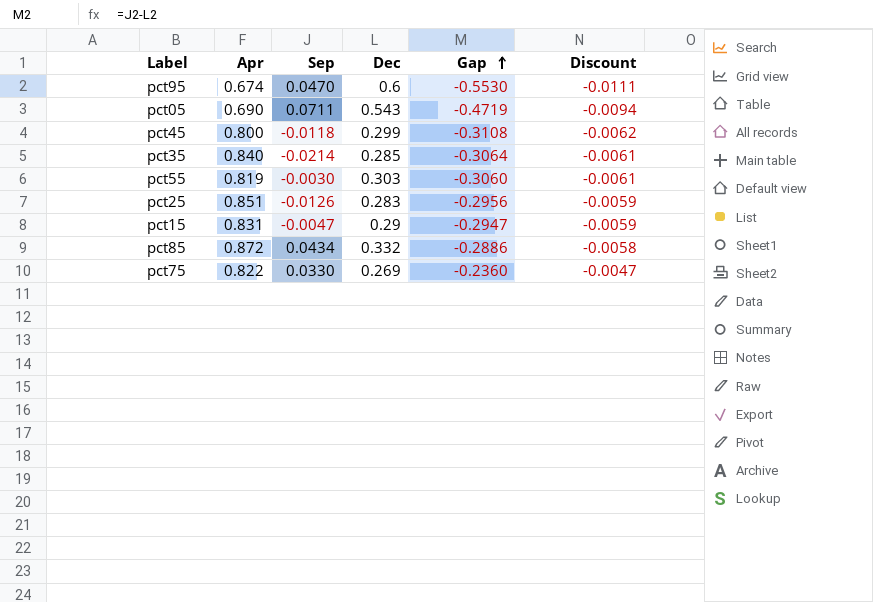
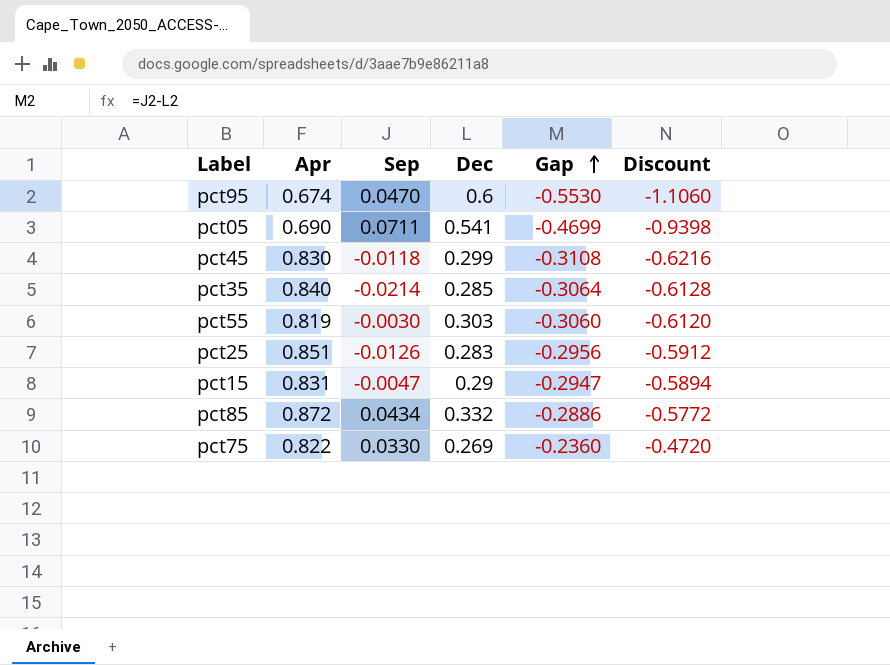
column Discount | formula: [Gap] * 0.02 -> [Gap] * 2
pct05 | Dec: 0.543 -> 0.541
pct05 | Gap: -0.4719 -> -0.4699
pct45 | Apr: 0.800 -> 0.830

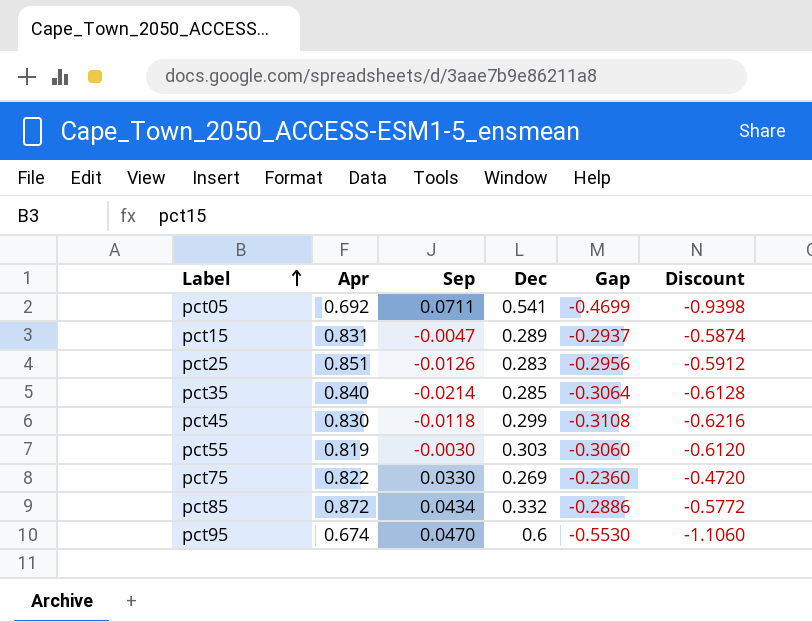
row order: Gap ascending -> Label ascending
pct05 | Apr: 0.690 -> 0.692
pct15 | Dec: 0.29 -> 0.289
pct15 | Gap: -0.2947 -> -0.2937
pct15 | Discount: -0.5894 -> -0.5874

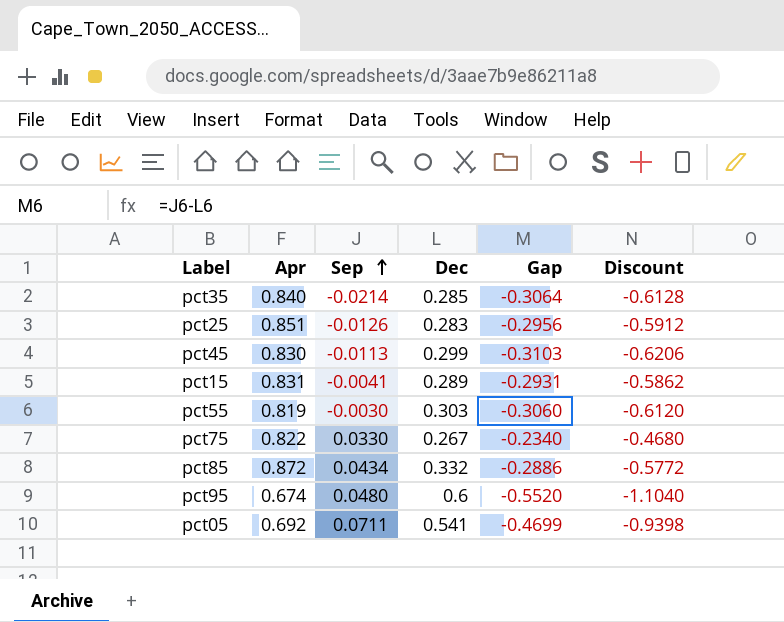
row order: Label ascending -> Sep ascending
pct45 | Sep: -0.0118 -> -0.0113
pct45 | Gap: -0.3108 -> -0.3103
pct45 | Discount: -0.6216 -> -0.6206
pct15 | Sep: -0.0047 -> -0.0041
pct15 | Gap: -0.2937 -> -0.2931
pct15 | Discount: -0.5874 -> -0.5862
pct75 | Dec: 0.269 -> 0.267
pct75 | Gap: -0.2360 -> -0.2340
pct75 | Discount: -0.4720 -> -0.4680
pct95 | Sep: 0.0470 -> 0.0480
pct95 | Gap: -0.5530 -> -0.5520
pct95 | Discount: -1.1060 -> -1.1040

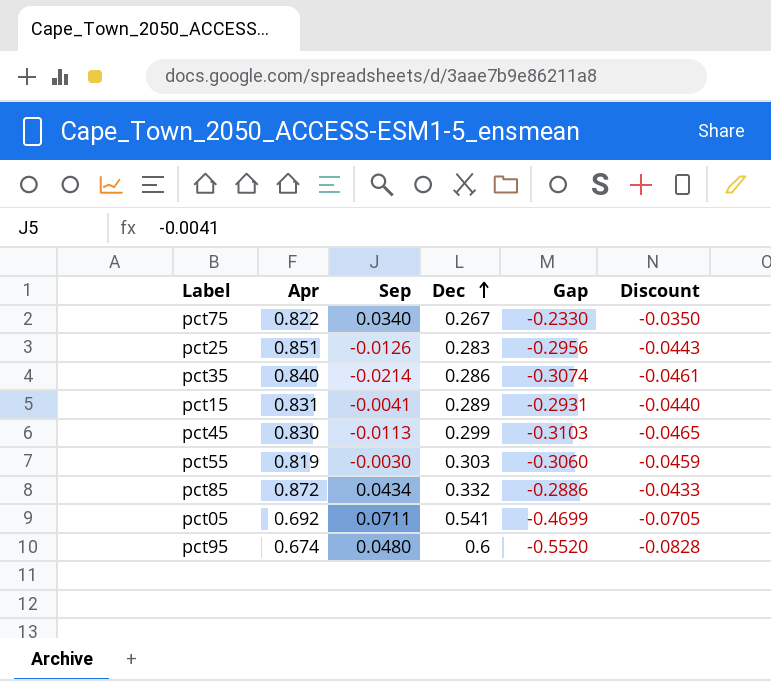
row order: Sep ascending -> Dec ascending
column Discount | formula: [Gap] * 2 -> [Gap] * 0.15
pct75 | Sep: 0.0330 -> 0.0340
pct75 | Gap: -0.2340 -> -0.2330
pct35 | Dec: 0.285 -> 0.286
pct35 | Gap: -0.3064 -> -0.3074

